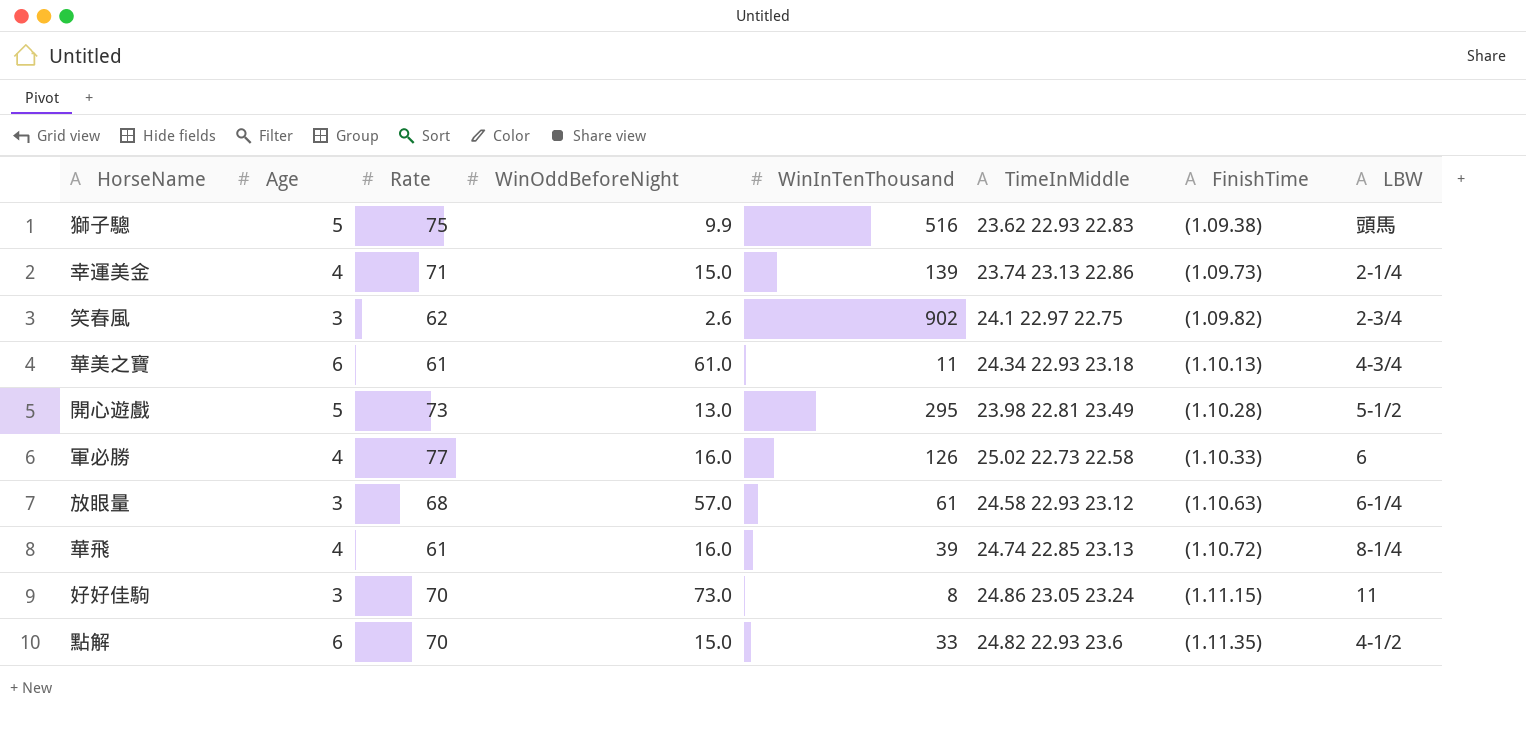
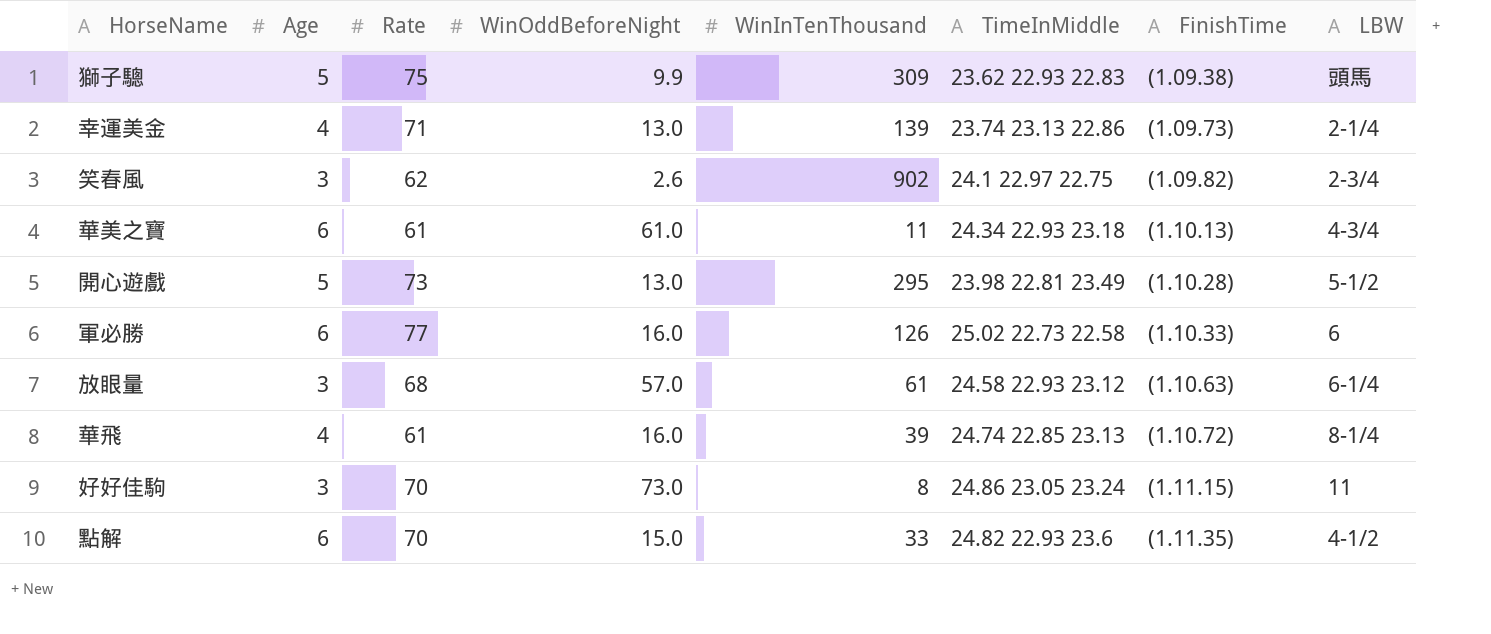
獅子驄 | WinInTenThousand: 516 -> 309
幸運美金 | WinOddBeforeNight: 15.0 -> 13.0
軍必勝 | Age: 4 -> 6

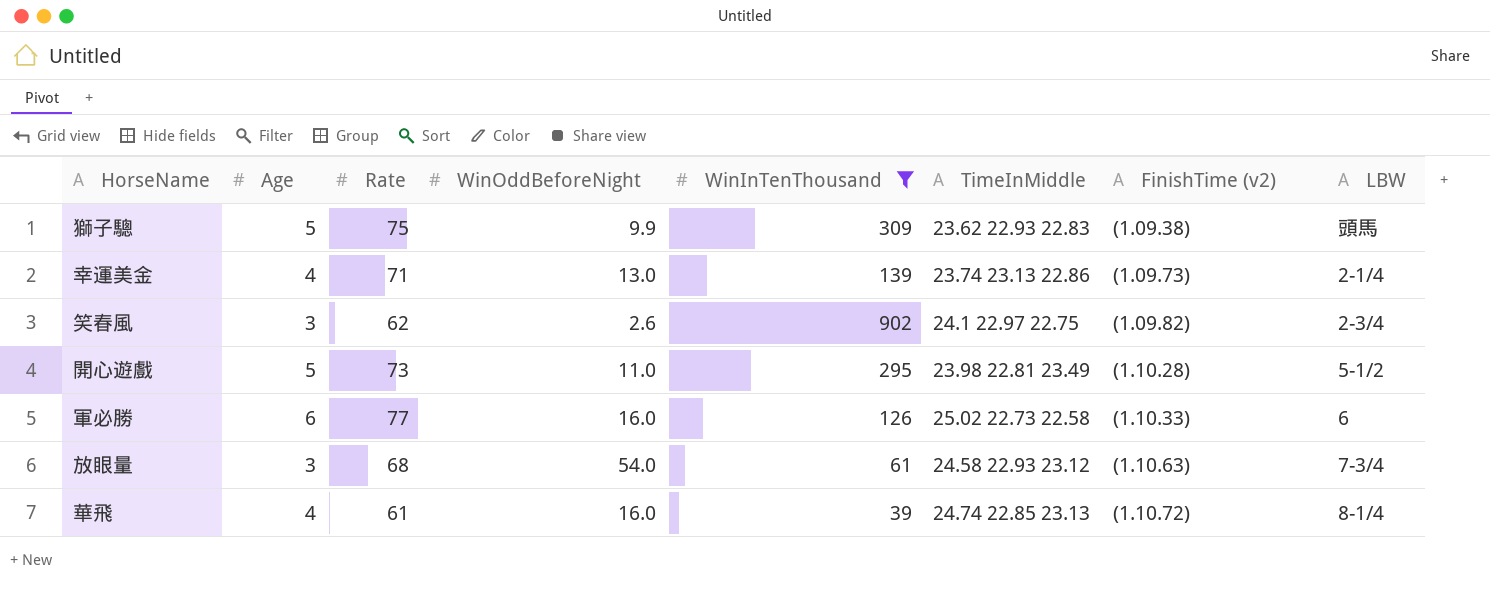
filter: none -> WinInTenThousand >= 39
column name: FinishTime -> FinishTime (v2)
開心遊戲 | WinOddBeforeNight: 13.0 -> 11.0
放眼量 | WinOddBeforeNight: 57.0 -> 54.0
放眼量 | LBW: 6-1/4 -> 7-3/4

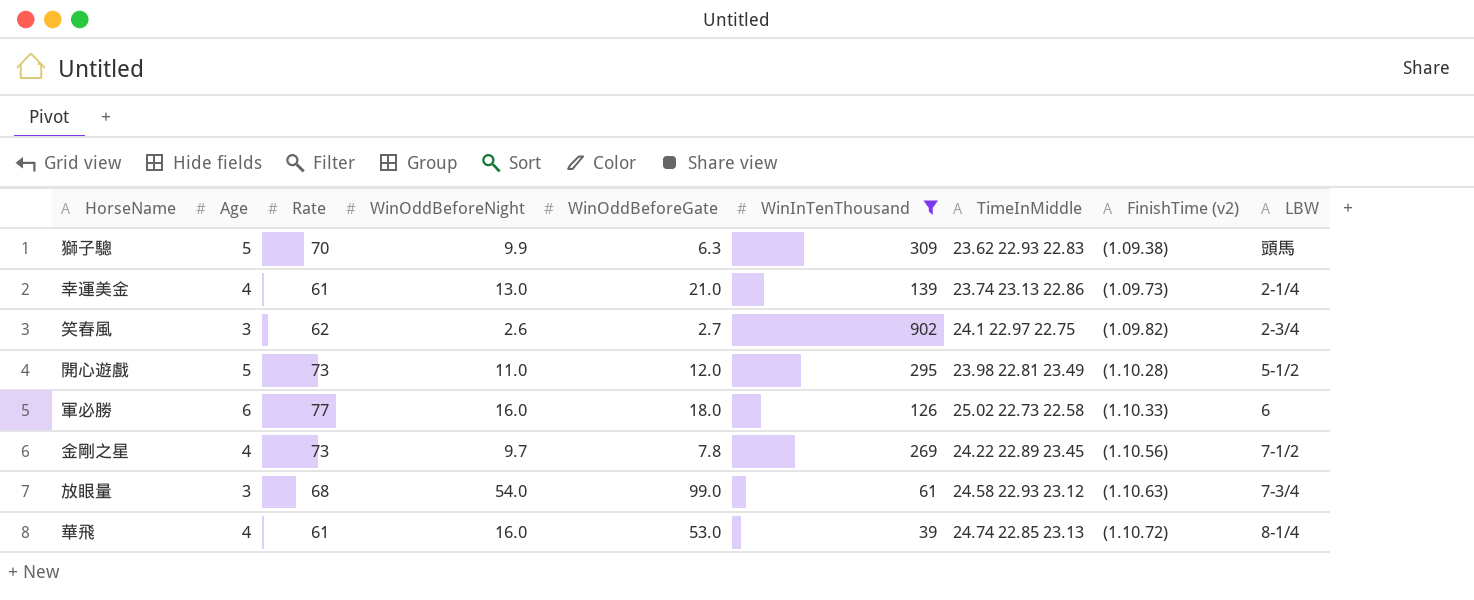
column WinOddBeforeGate | position: none -> 5
獅子驄 | Rate: 75 -> 70
幸運美金 | Rate: 71 -> 61
row 金剛之星: none -> 4 | 73 | 9.7 | 7.8 | 269 | 24.22 22.89 23.45 | (1.10.56) | 7-1/2

